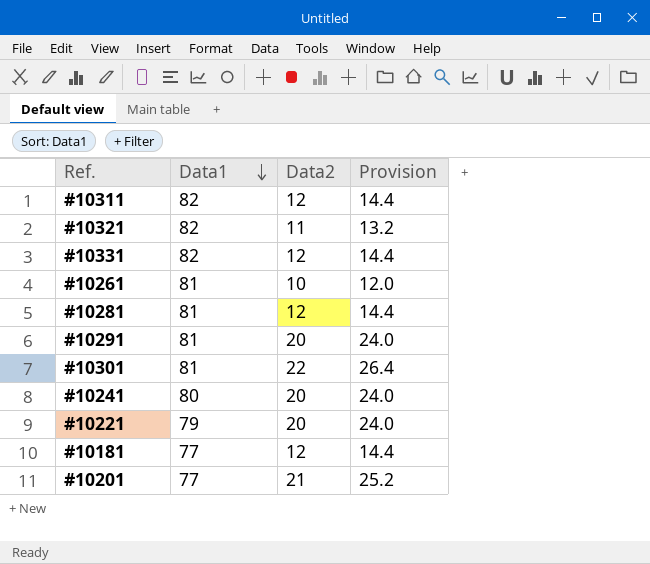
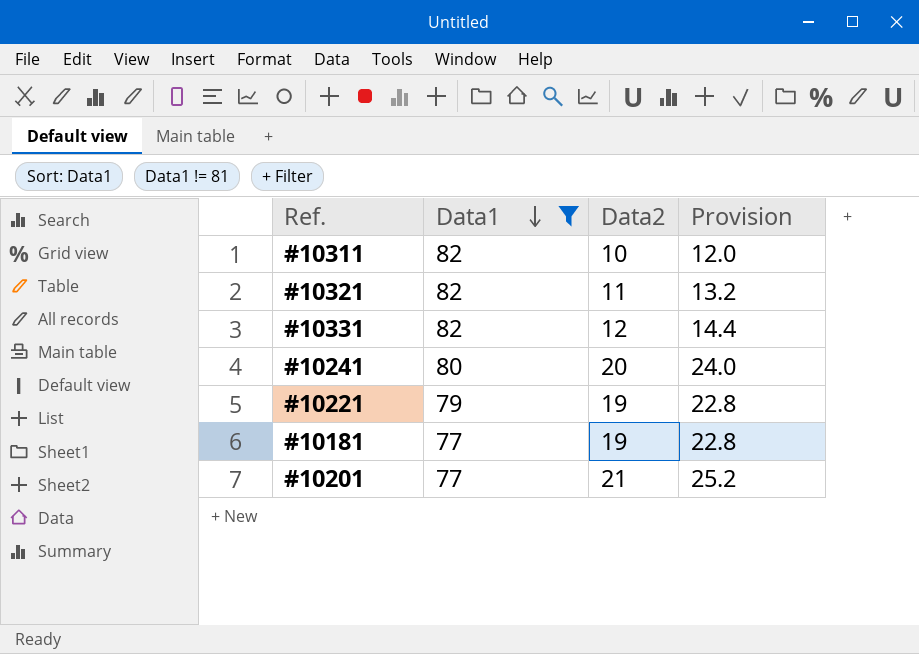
filter: none -> Data1 != 81
#10311 | Data2: 12 -> 10
#10311 | Provision: 14.4 -> 12.0
#10221 | Data2: 20 -> 19
#10221 | Provision: 24.0 -> 22.8
#10181 | Data2: 12 -> 19
#10181 | Provision: 14.4 -> 22.8

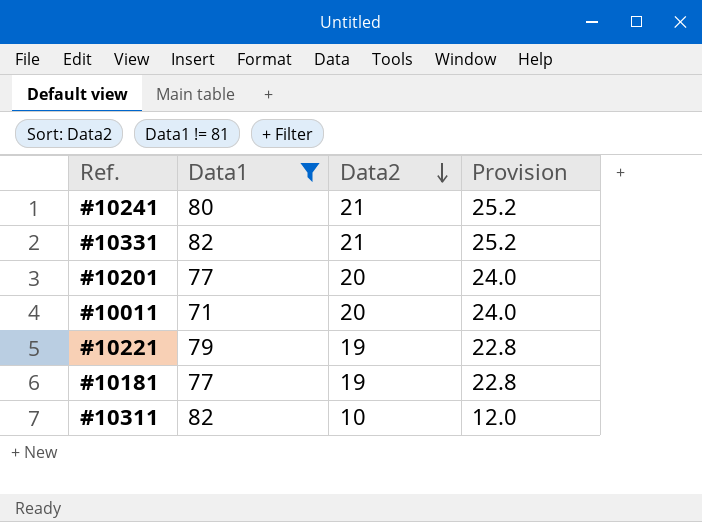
row order: Data1 descending -> Data2 descending
row #10321: 82 | 11 | 13.2 -> none
#10241 | Data2: 20 -> 21
#10241 | Provision: 24.0 -> 25.2
#10331 | Data2: 12 -> 21
#10331 | Provision: 14.4 -> 25.2
#10201 | Data2: 21 -> 20
#10201 | Provision: 25.2 -> 24.0
row #10011: none -> 71 | 20 | 24.0

